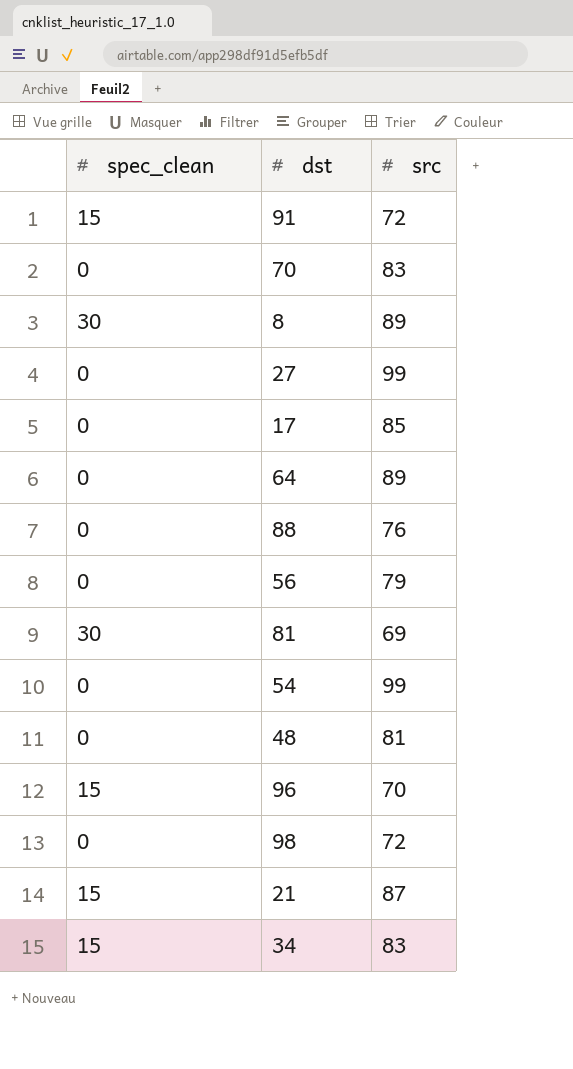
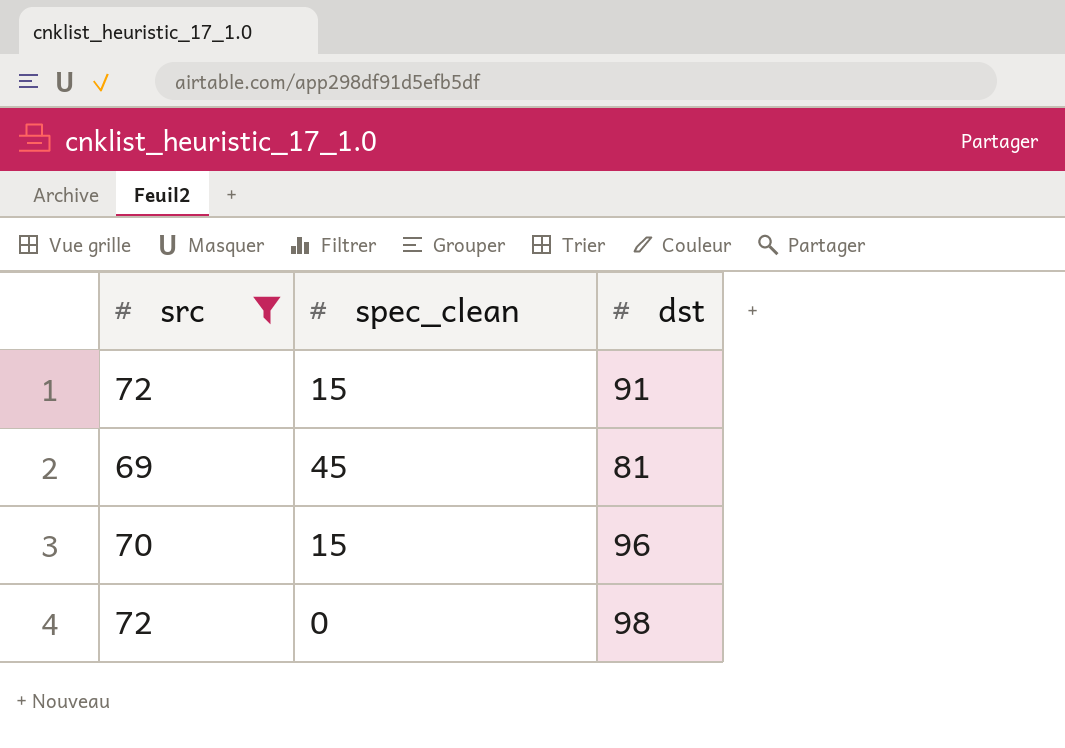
filter: none -> src <= 72
column src | position: 3 -> 1
81 | spec_clean: 30 -> 45

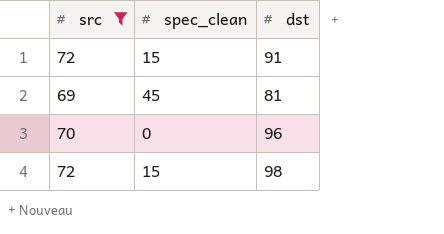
96 | spec_clean: 15 -> 0
98 | spec_clean: 0 -> 15

